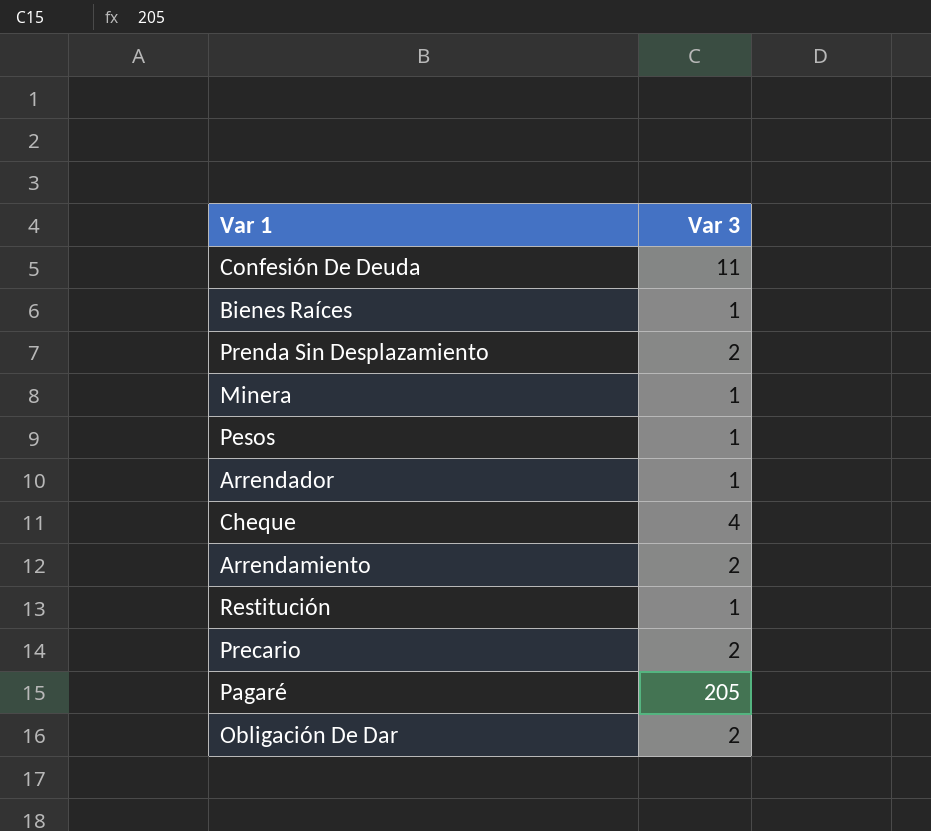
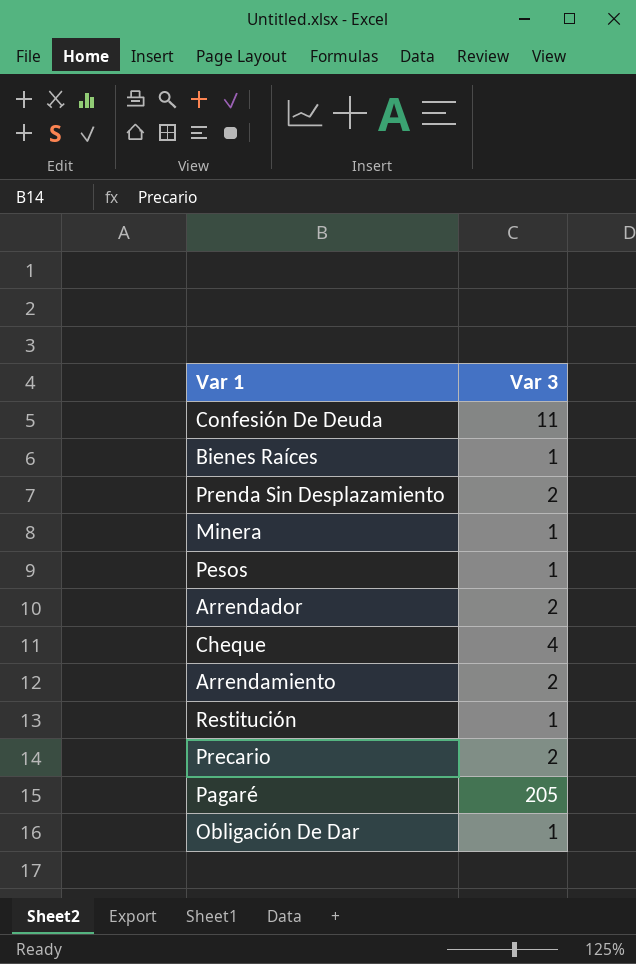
Arrendador | Var 3: 1 -> 2
Obligación De Dar | Var 3: 2 -> 1

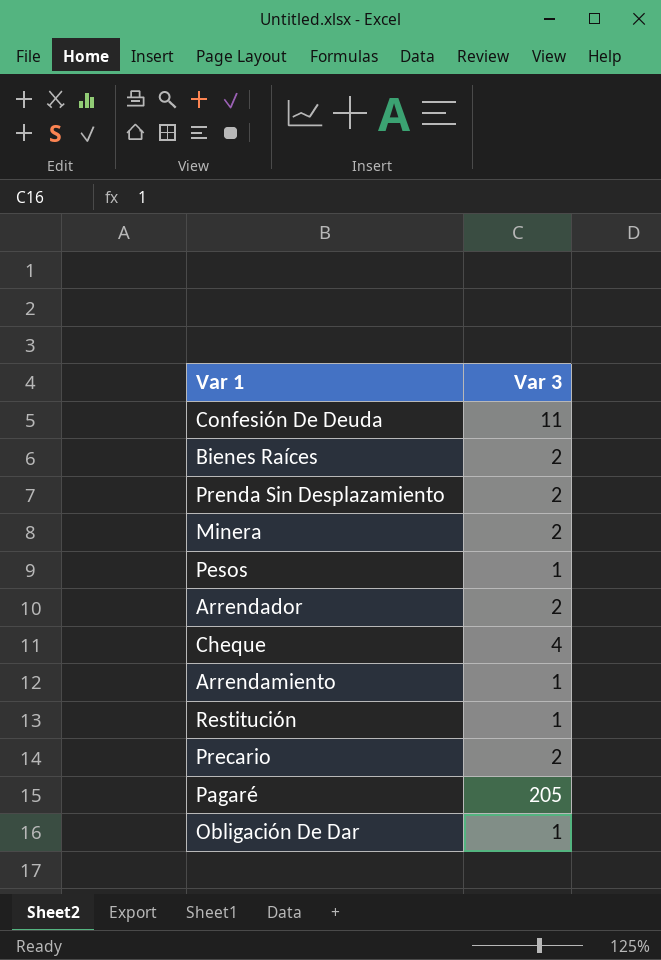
Bienes Raíces | Var 3: 1 -> 2
Minera | Var 3: 1 -> 2
Arrendamiento | Var 3: 2 -> 1

